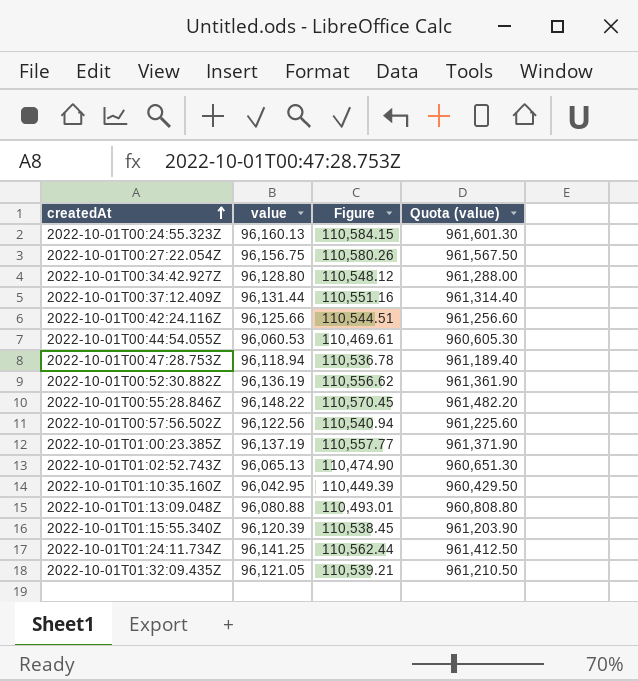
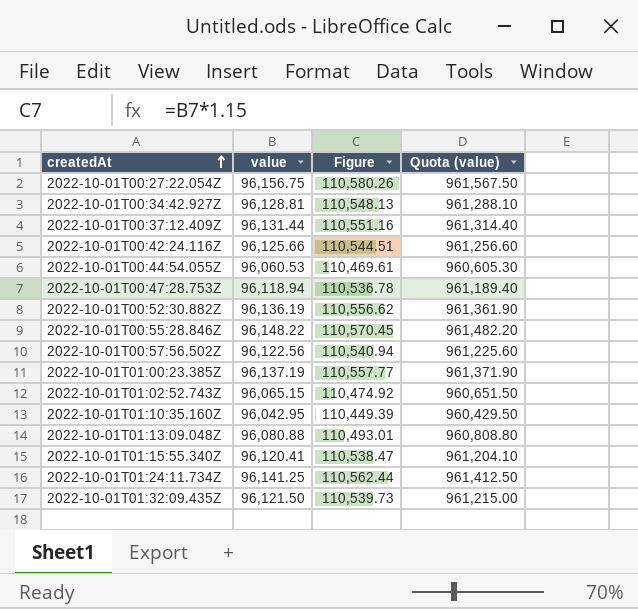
row 2022-10-01T00:24:55.323Z: 96,160.13 | 110,584.15 | 961,601.30 -> none
2022-10-01T00:34:42.927Z | value: 96,128.80 -> 96,128.81
2022-10-01T00:34:42.927Z | Figure: 110,548.12 -> 110,548.13
2022-10-01T00:34:42.927Z | Quota (value): 961,288.00 -> 961,288.10
2022-10-01T01:02:52.743Z | value: 96,065.13 -> 96,065.15
2022-10-01T01:02:52.743Z | Figure: 110,474.90 -> 110,474.92
2022-10-01T01:02:52.743Z | Quota (value): 960,651.30 -> 960,651.50
2022-10-01T01:15:55.340Z | value: 96,120.39 -> 96,120.41
2022-10-01T01:15:55.340Z | Figure: 110,538.45 -> 110,538.47
2022-10-01T01:15:55.340Z | Quota (value): 961,203.90 -> 961,204.10
2022-10-01T01:32:09.435Z | value: 96,121.05 -> 96,121.50
2022-10-01T01:32:09.435Z | Figure: 110,539.21 -> 110,539.73
2022-10-01T01:32:09.435Z | Quota (value): 961,210.50 -> 961,215.00

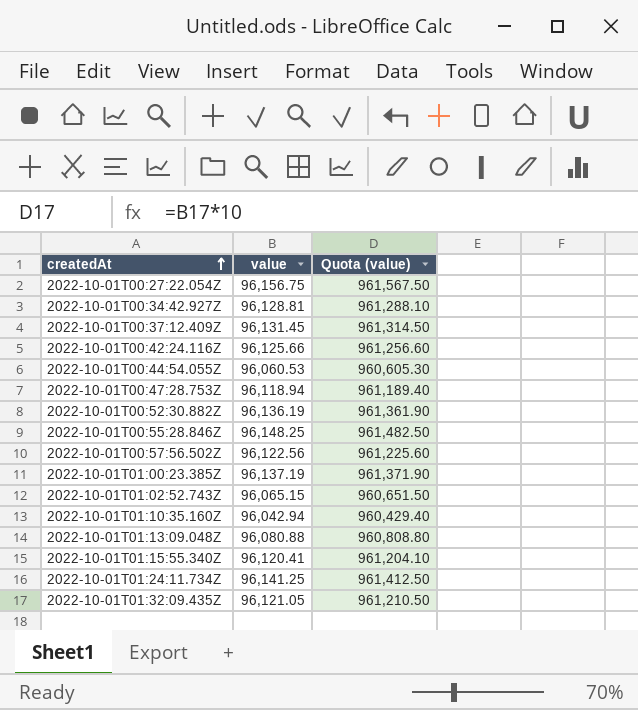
column Figure | formula: [value] * 1.15 -> none
2022-10-01T00:37:12.409Z | value: 96,131.44 -> 96,131.45
2022-10-01T00:37:12.409Z | Quota (value): 961,314.40 -> 961,314.50
2022-10-01T00:55:28.846Z | value: 96,148.22 -> 96,148.25
2022-10-01T00:55:28.846Z | Quota (value): 961,482.20 -> 961,482.50
2022-10-01T01:10:35.160Z | value: 96,042.95 -> 96,042.94
2022-10-01T01:10:35.160Z | Quota (value): 960,429.50 -> 960,429.40
2022-10-01T01:32:09.435Z | value: 96,121.50 -> 96,121.05
2022-10-01T01:32:09.435Z | Quota (value): 961,215.00 -> 961,210.50

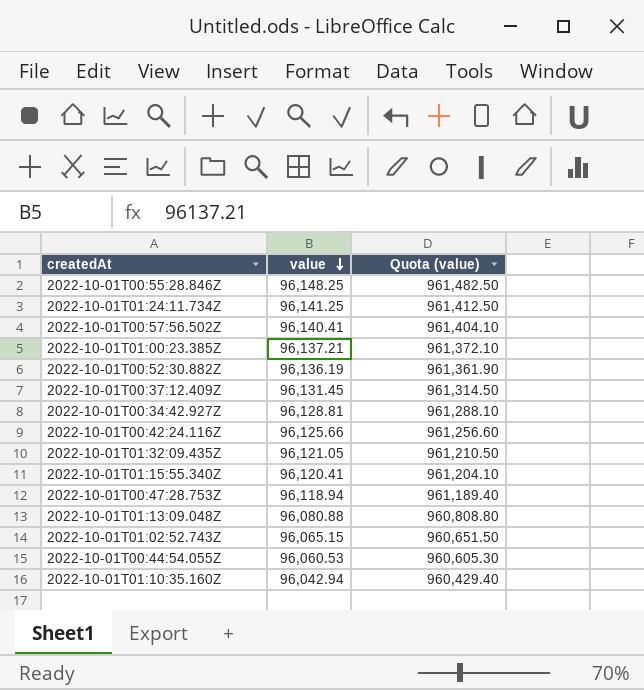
row order: createdAt ascending -> value descending
row 2022-10-01T00:27:22.054Z: 96,156.75 | 961,567.50 -> none
2022-10-01T00:57:56.502Z | value: 96,122.56 -> 96,140.41
2022-10-01T00:57:56.502Z | Quota (value): 961,225.60 -> 961,404.10
2022-10-01T01:00:23.385Z | value: 96,137.19 -> 96,137.21
2022-10-01T01:00:23.385Z | Quota (value): 961,371.90 -> 961,372.10

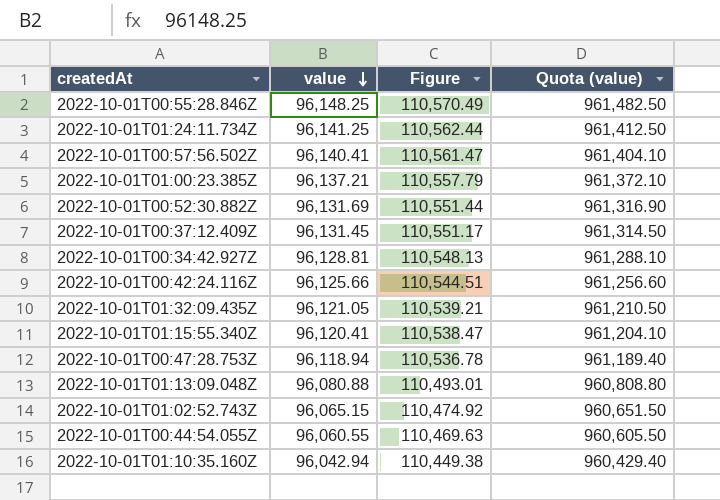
column Figure | formula: none -> [value] * 1.15
2022-10-01T00:52:30.882Z | value: 96,136.19 -> 96,131.69
2022-10-01T00:52:30.882Z | Quota (value): 961,361.90 -> 961,316.90
2022-10-01T00:44:54.055Z | value: 96,060.53 -> 96,060.55
2022-10-01T00:44:54.055Z | Quota (value): 960,605.30 -> 960,605.50

